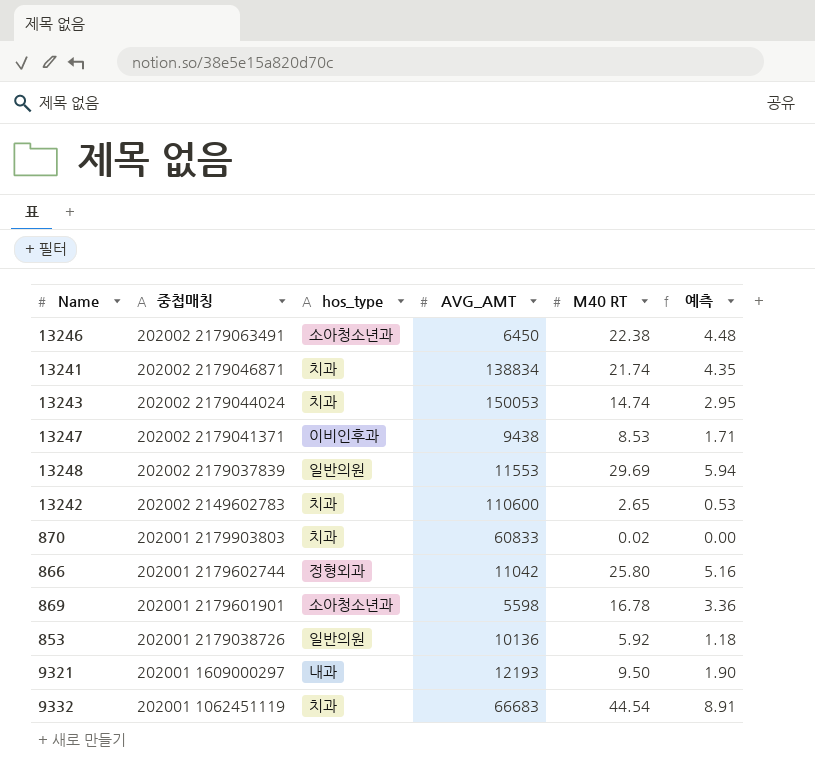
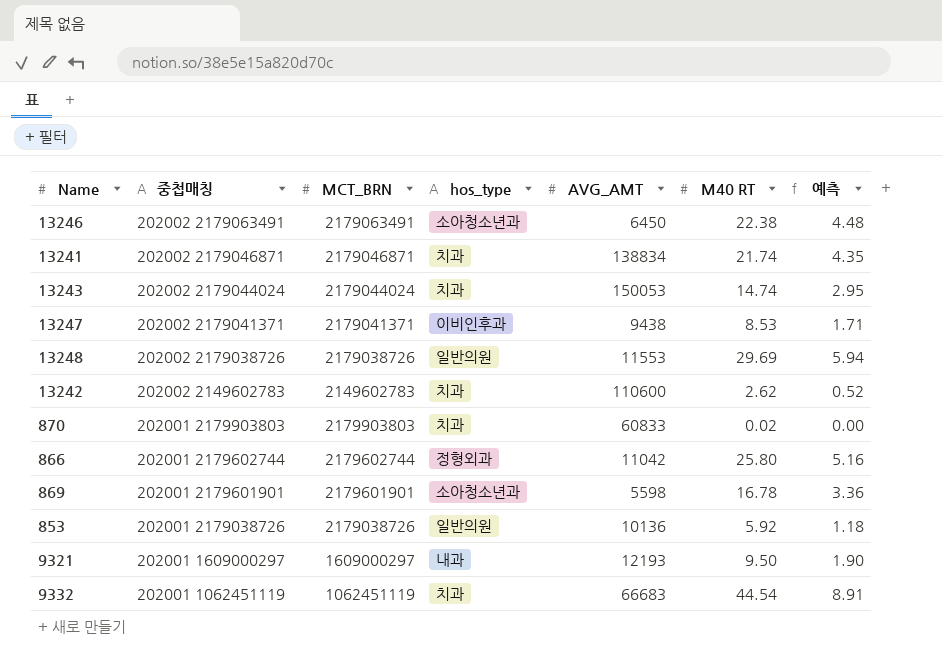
column MCT_BRN | position: none -> 3
13248 | 중첩매칭: 202002 2179037839 -> 202002 2179038726
13242 | M40 RT: 2.65 -> 2.62
13242 | 예측: 0.53 -> 0.52

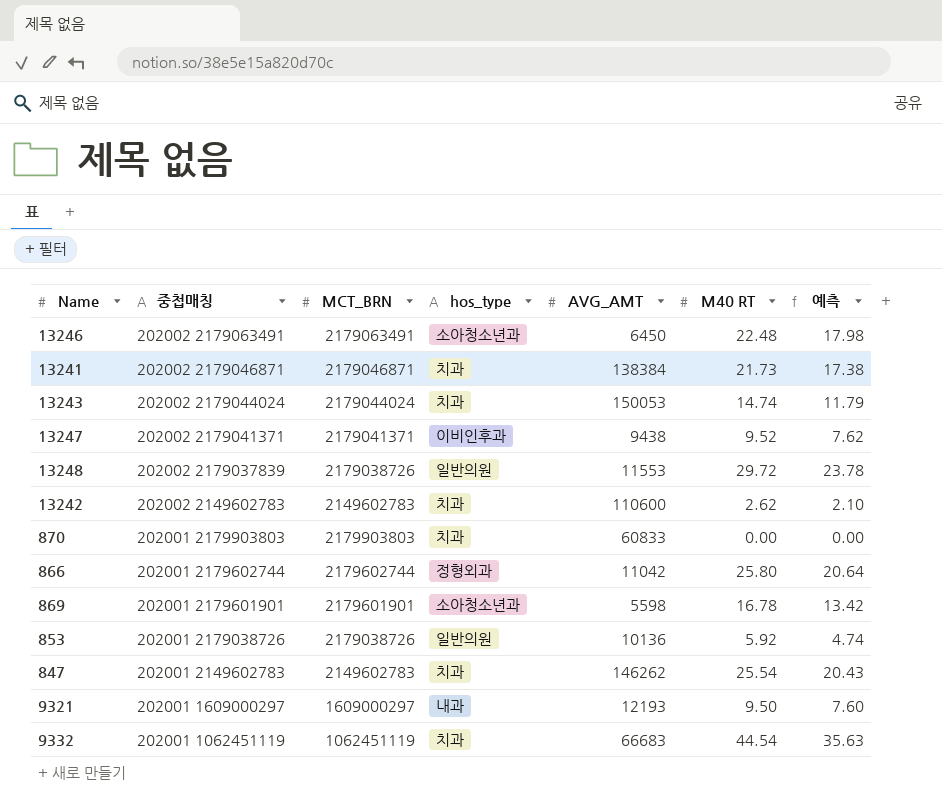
column 예측 | formula: [M40 RT] * 0.2 -> [M40 RT] * 0.8
13246 | M40 RT: 22.38 -> 22.48
13241 | AVG_AMT: 138834 -> 138384
13241 | M40 RT: 21.74 -> 21.73
13247 | M40 RT: 8.53 -> 9.52
13248 | 중첩매칭: 202002 2179038726 -> 202002 2179037839
13248 | M40 RT: 29.69 -> 29.72
870 | M40 RT: 0.02 -> 0.00
row 847: none -> 202001 2149602783 | 2149602783 | 치과 | 146262 | 25.54 | 20.43

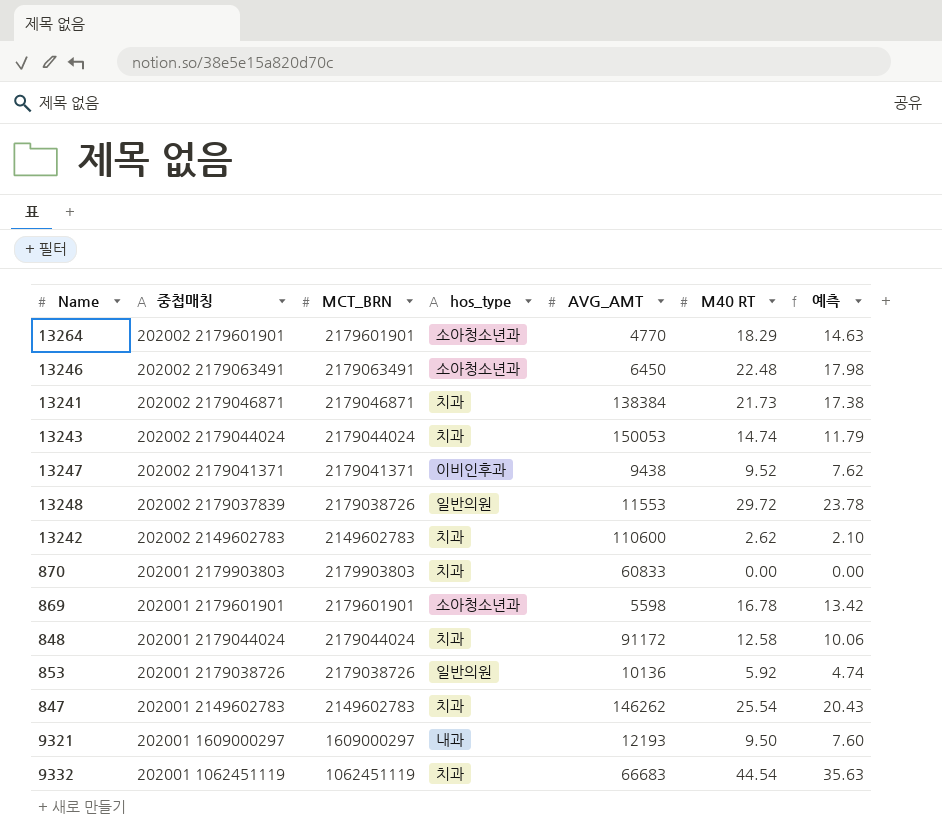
row 866: 202001 2179602744 | 2179602744 | 정형외과 | 11042 | 25.80 | 20.64 -> none
row 13264: none -> 202002 2179601901 | 2179601901 | 소아청소년과 | 4770 | 18.29 | 14.63
row 848: none -> 202001 2179044024 | 2179044024 | 치과 | 91172 | 12.58 | 10.06

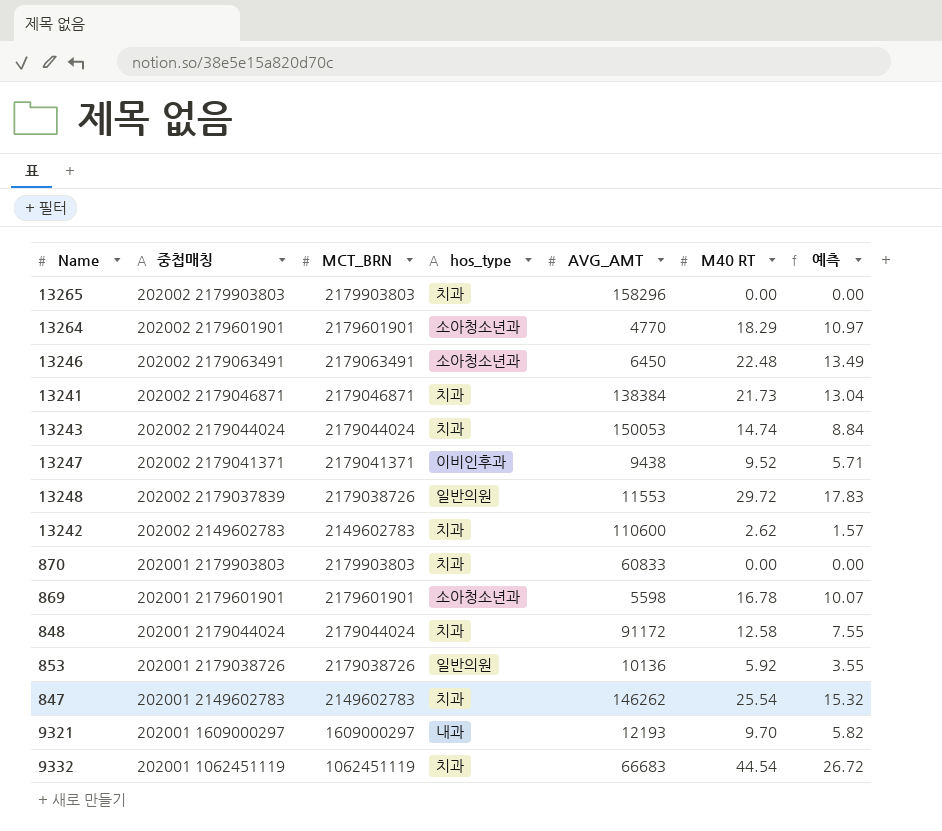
column 예측 | formula: [M40 RT] * 0.8 -> [M40 RT] * 0.6
row 13265: none -> 202002 2179903803 | 2179903803 | 치과 | 158296 | 0.00 | 0.00
9321 | M40 RT: 9.50 -> 9.70

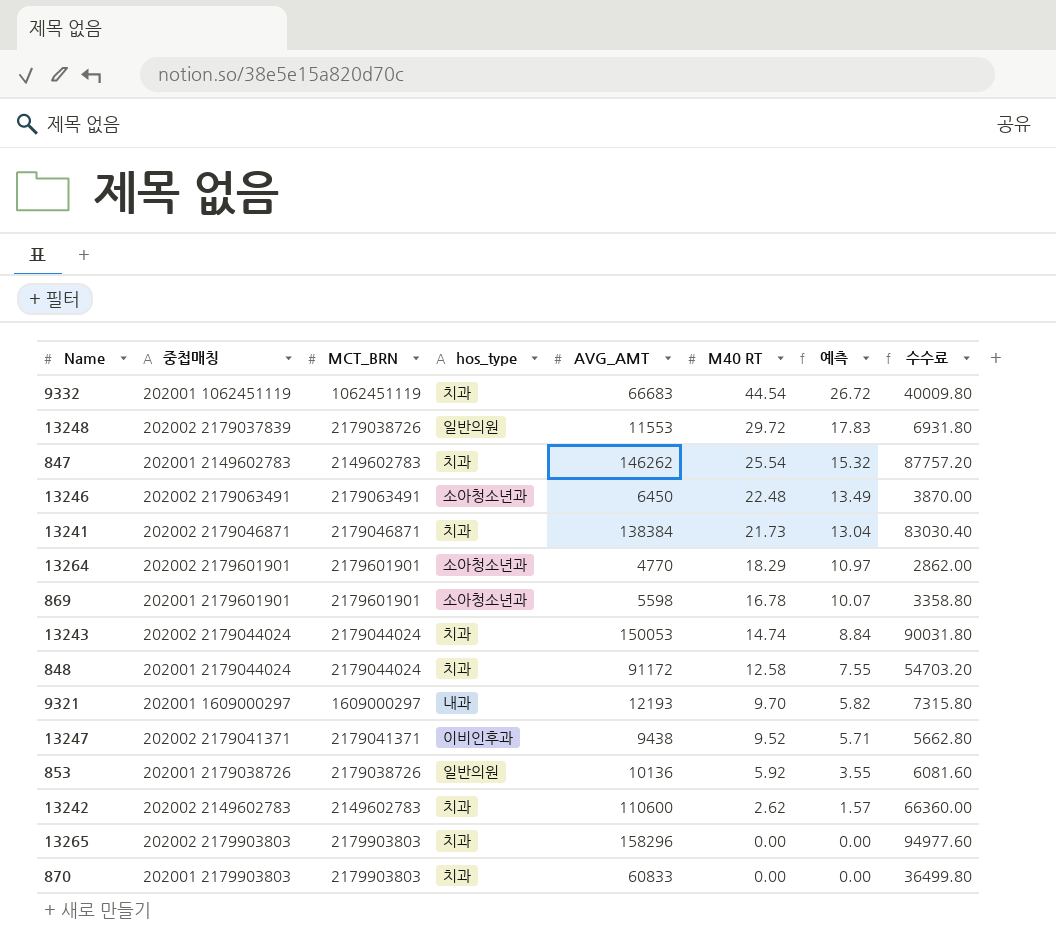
row order: 중첩매칭 descending -> M40 RT descending
column 수수료 | formula: none -> [AVG_AMT] * 0.6

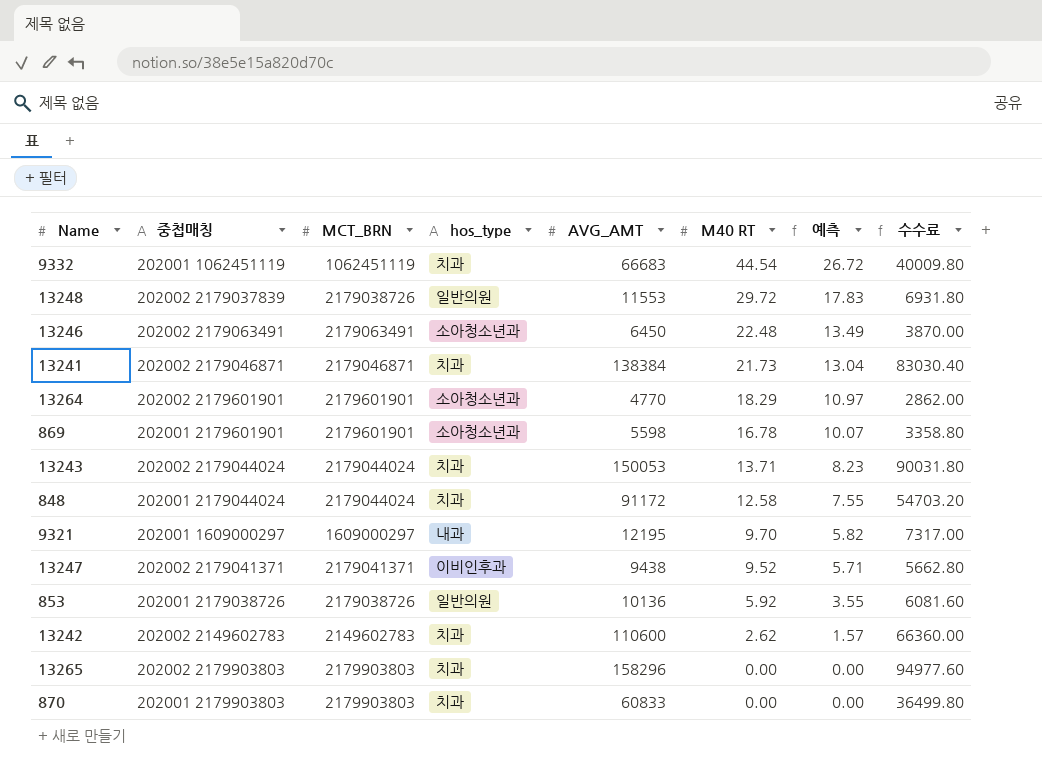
row 847: 202001 2149602783 | 2149602783 | 치과 | 146262 | 25.54 | 15.32 | 87757.20 -> none
13243 | M40 RT: 14.74 -> 13.71
13243 | 예측: 8.84 -> 8.23
9321 | AVG_AMT: 12193 -> 12195
9321 | 수수료: 7315.80 -> 7317.00

